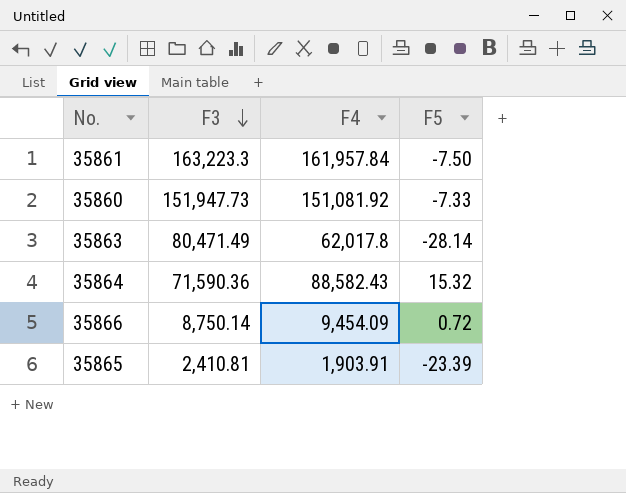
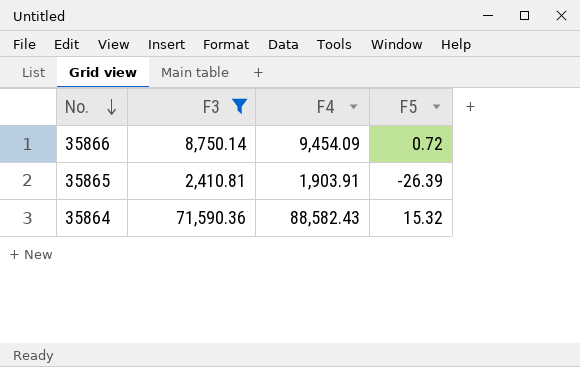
filter: none -> F3 <= 71,590.36
row order: F3 descending -> No. descending
35865 | F5: -23.39 -> -26.39

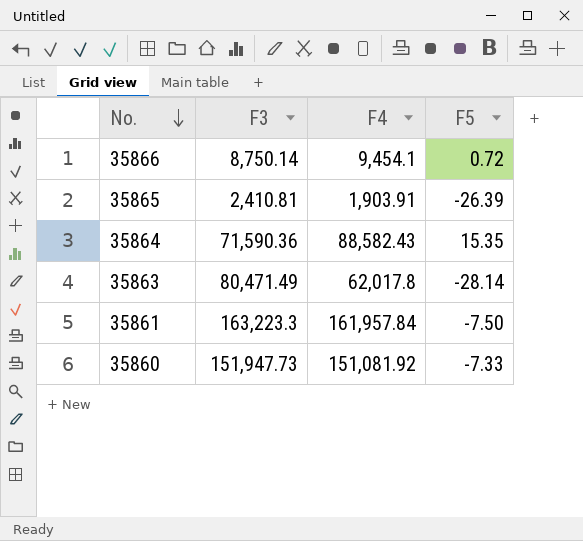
filter: F3 <= 71,590.36 -> none
35866 | F4: 9,454.09 -> 9,454.1
35864 | F5: 15.32 -> 15.35

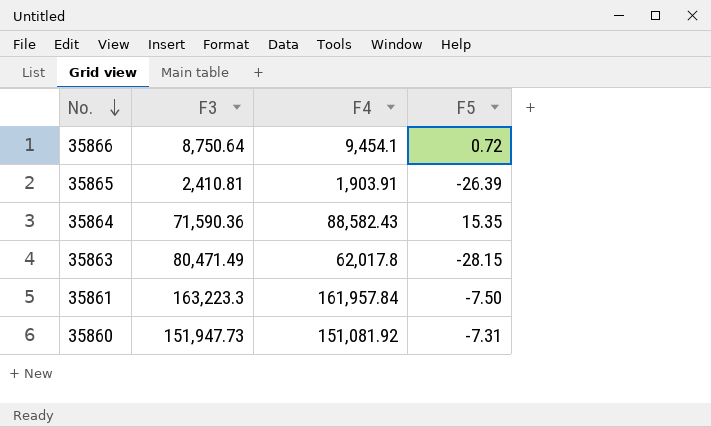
35866 | F3: 8,750.14 -> 8,750.64
35863 | F5: -28.14 -> -28.15
35860 | F5: -7.33 -> -7.31

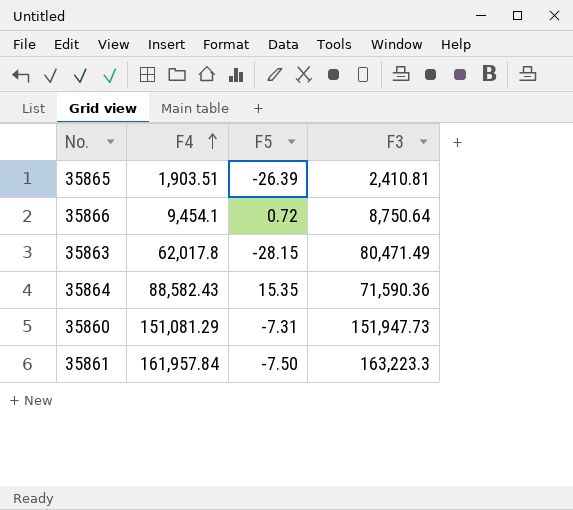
row order: No. descending -> F4 ascending
column F3 | position: 2 -> 4
35865 | F4: 1,903.91 -> 1,903.51
35860 | F4: 151,081.92 -> 151,081.29

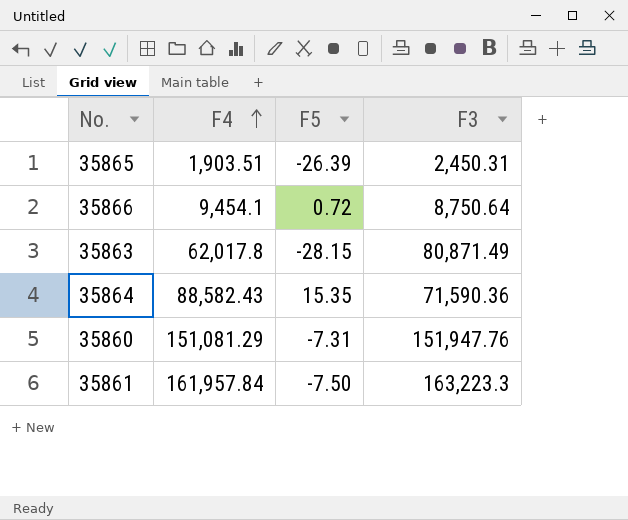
35865 | F3: 2,410.81 -> 2,450.31
35863 | F3: 80,471.49 -> 80,871.49
35860 | F3: 151,947.73 -> 151,947.76

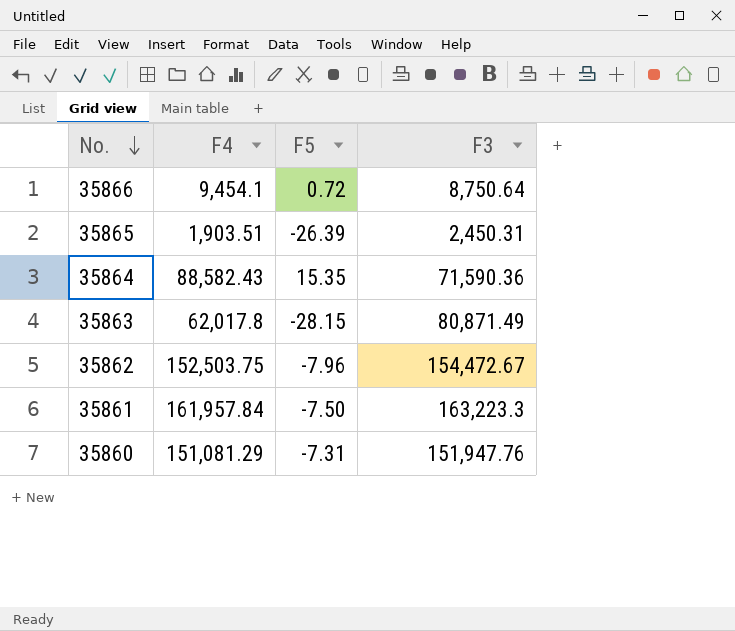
row order: F4 ascending -> No. descending
row 35862: none -> 152,503.75 | -7.96 | 154,472.67

